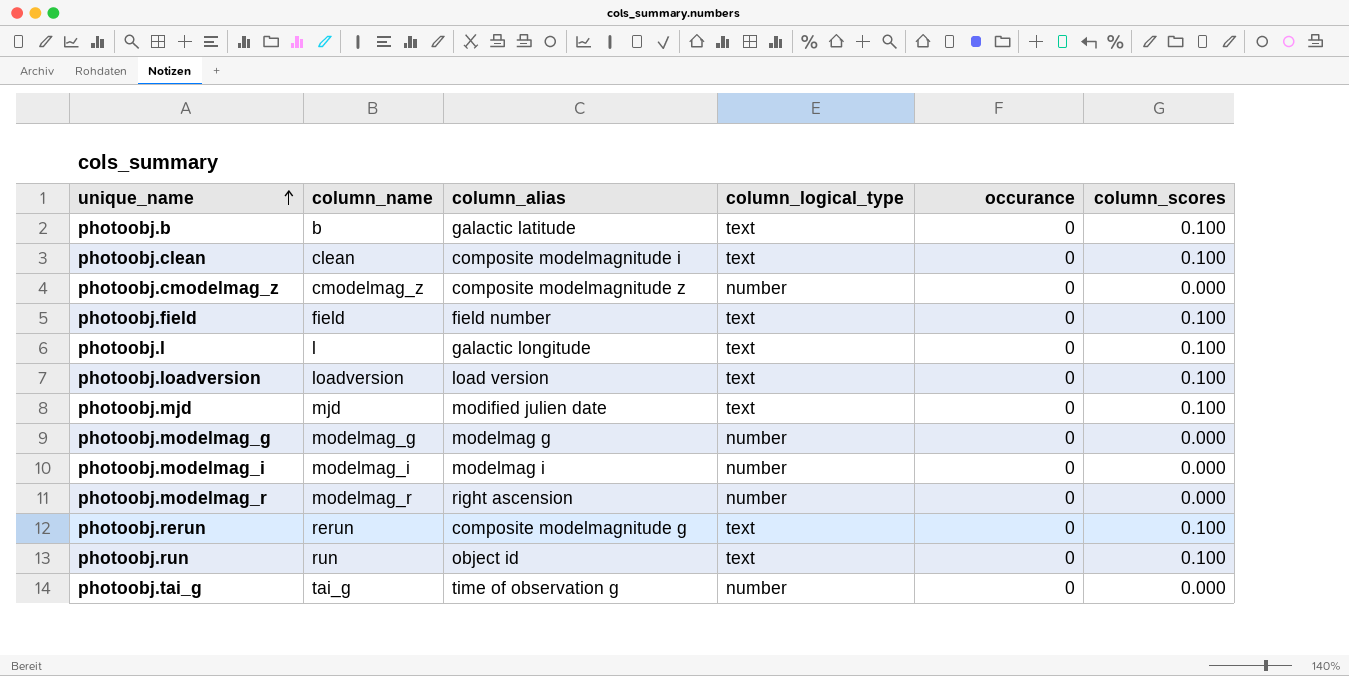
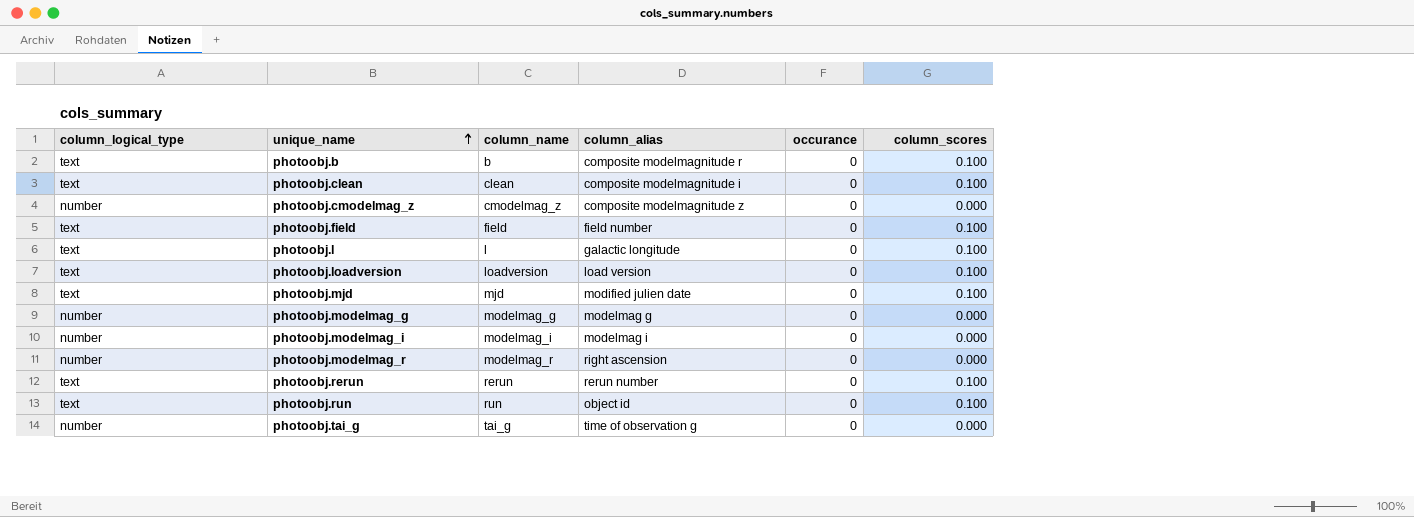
column column_logical_type | position: 4 -> 1
photoobj.b | column_alias: galactic latitude -> composite modelmagnitude r
photoobj.rerun | column_alias: composite modelmagnitude g -> rerun number

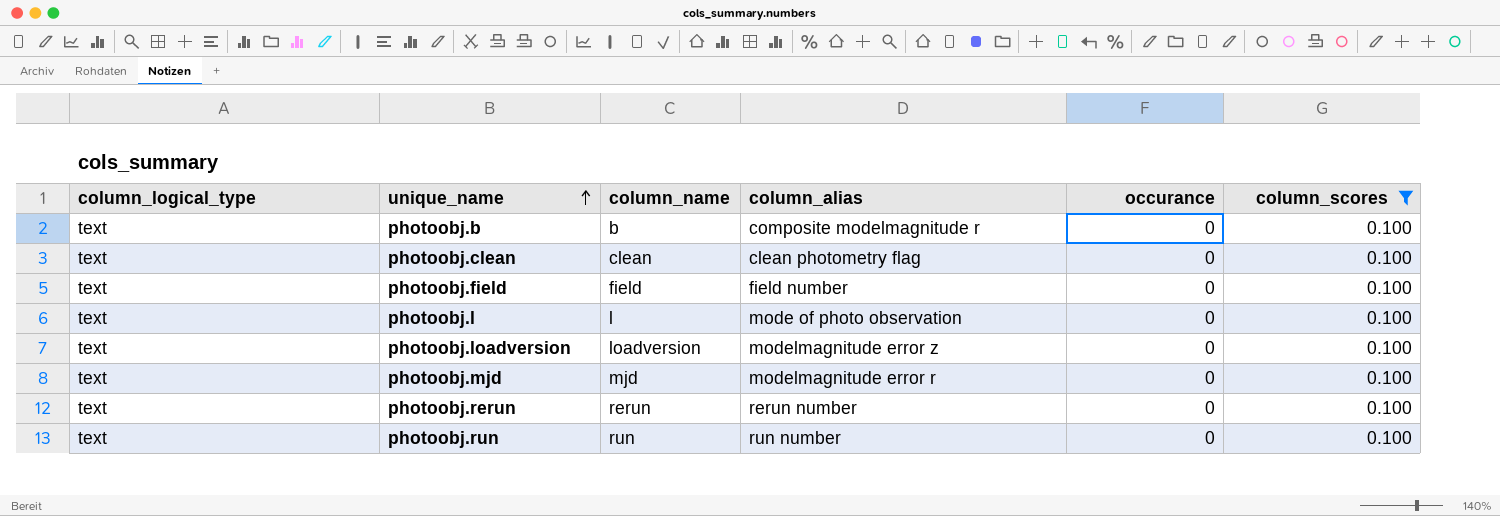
filter: none -> column_scores = 0.100
photoobj.clean | column_alias: composite modelmagnitude i -> clean photometry flag
photoobj.l | column_alias: galactic longitude -> mode of photo observation
photoobj.loadversion | column_alias: load version -> modelmagnitude error z
photoobj.mjd | column_alias: modified julien date -> modelmagnitude error r
photoobj.run | column_alias: object id -> run number

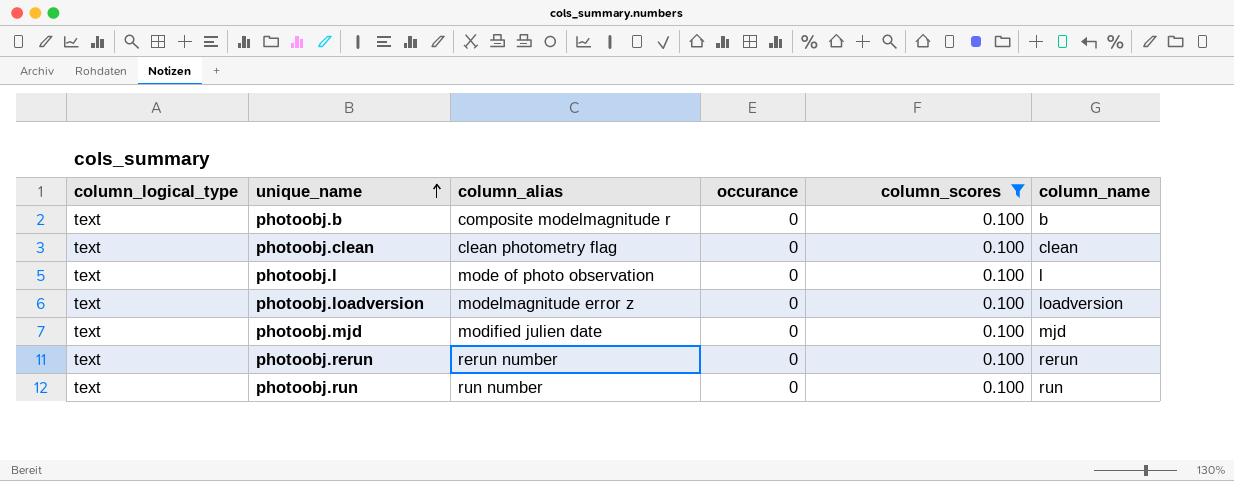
column column_name | position: 3 -> 6
row photoobj.field: text | field | field number | 0 | 0.100 -> none
photoobj.mjd | column_alias: modelmagnitude error r -> modified julien date

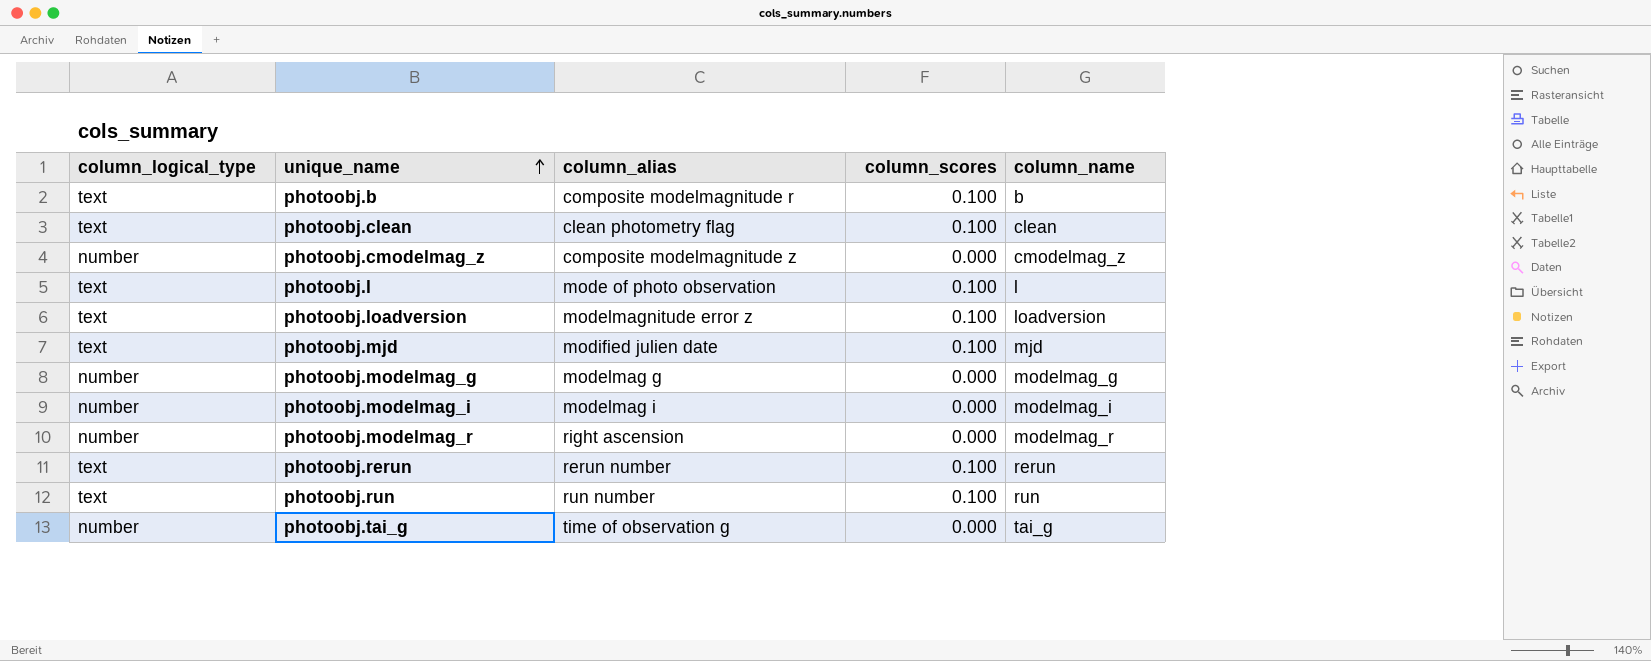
filter: column_scores = 0.100 -> none
column occurance | position: 4 -> none

